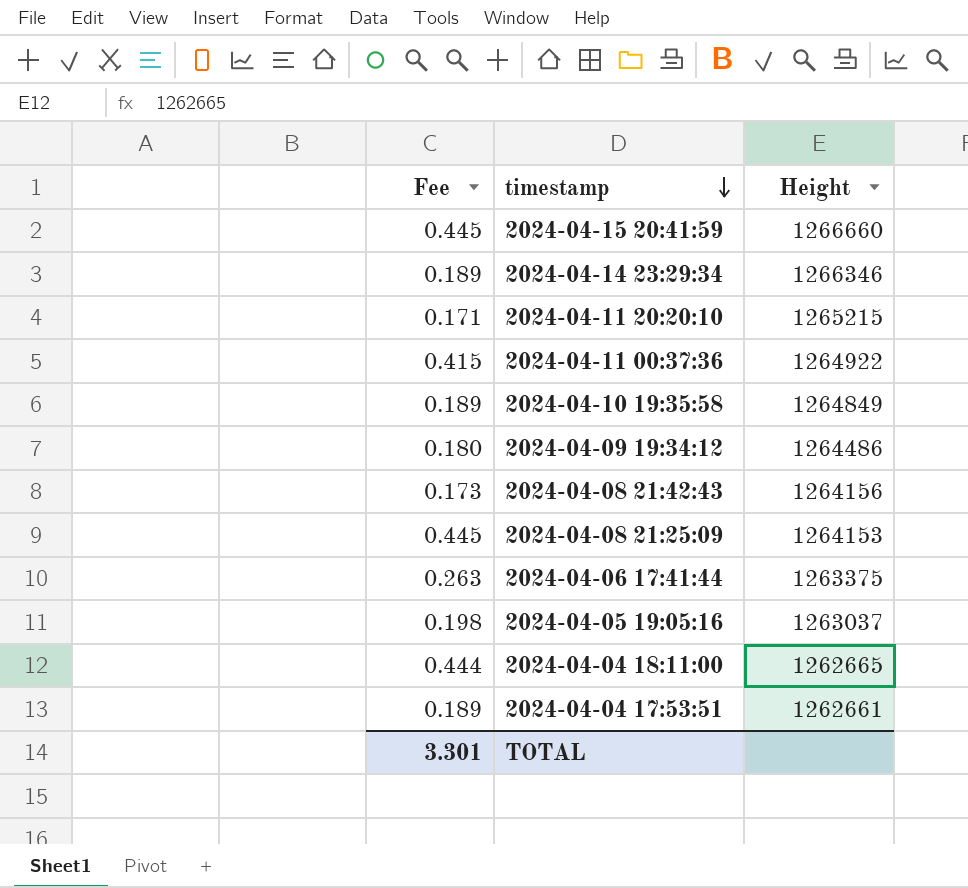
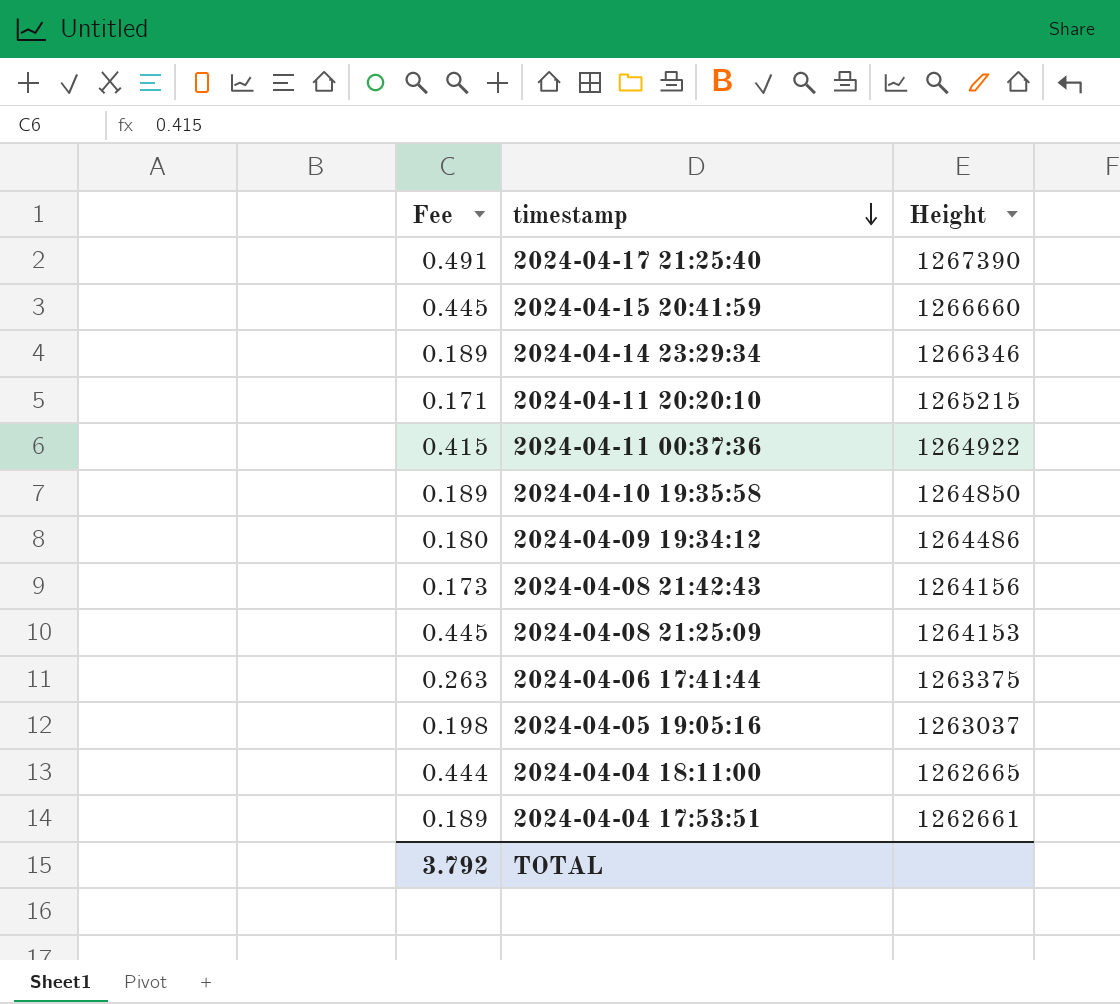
row 2024-04-17 21:25:40: none -> 0.491 | 1267390
2024-04-10 19:35:58 | Height: 1264849 -> 1264850
TOTAL | Fee: 3.301 -> 3.792

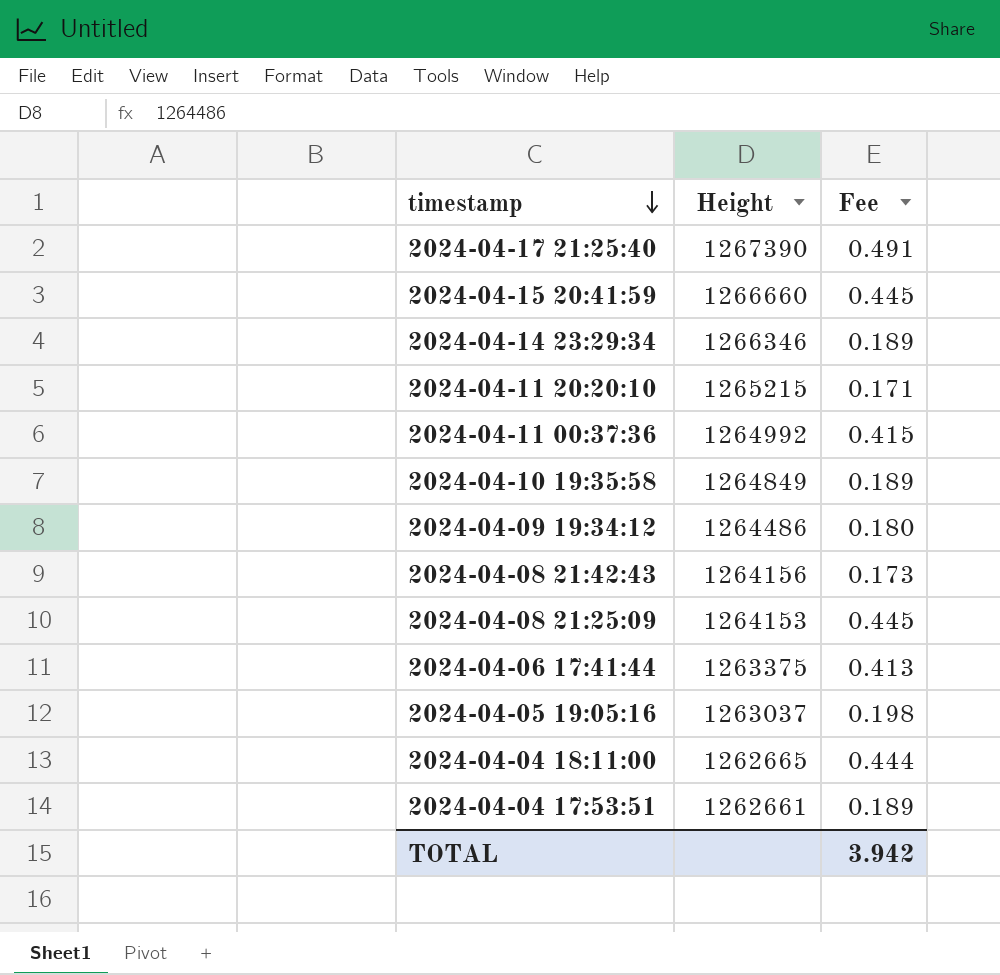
column Fee | position: 1 -> 3
2024-04-11 00:37:36 | Height: 1264922 -> 1264992
2024-04-10 19:35:58 | Height: 1264850 -> 1264849
2024-04-06 17:41:44 | Fee: 0.263 -> 0.413
TOTAL | Fee: 3.792 -> 3.942

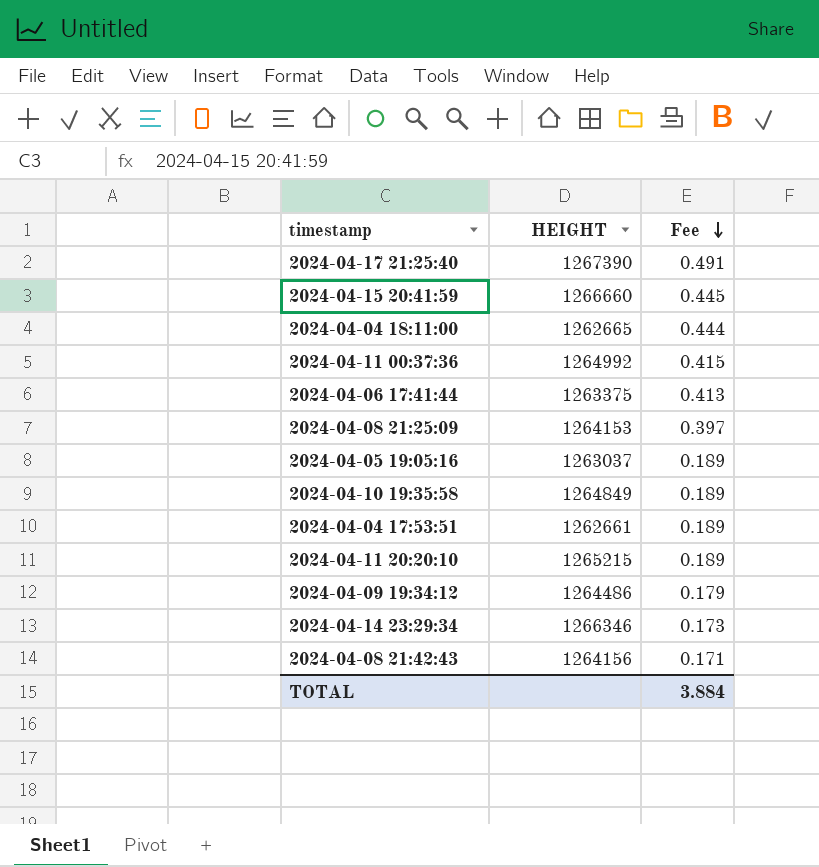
row order: timestamp descending -> Fee descending
column name: Height -> HEIGHT
2024-04-08 21:25:09 | Fee: 0.445 -> 0.397
2024-04-05 19:05:16 | Fee: 0.198 -> 0.189
2024-04-11 20:20:10 | Fee: 0.171 -> 0.189
2024-04-09 19:34:12 | Fee: 0.180 -> 0.179
2024-04-14 23:29:34 | Fee: 0.189 -> 0.173
2024-04-08 21:42:43 | Fee: 0.173 -> 0.171
TOTAL | Fee: 3.942 -> 3.884

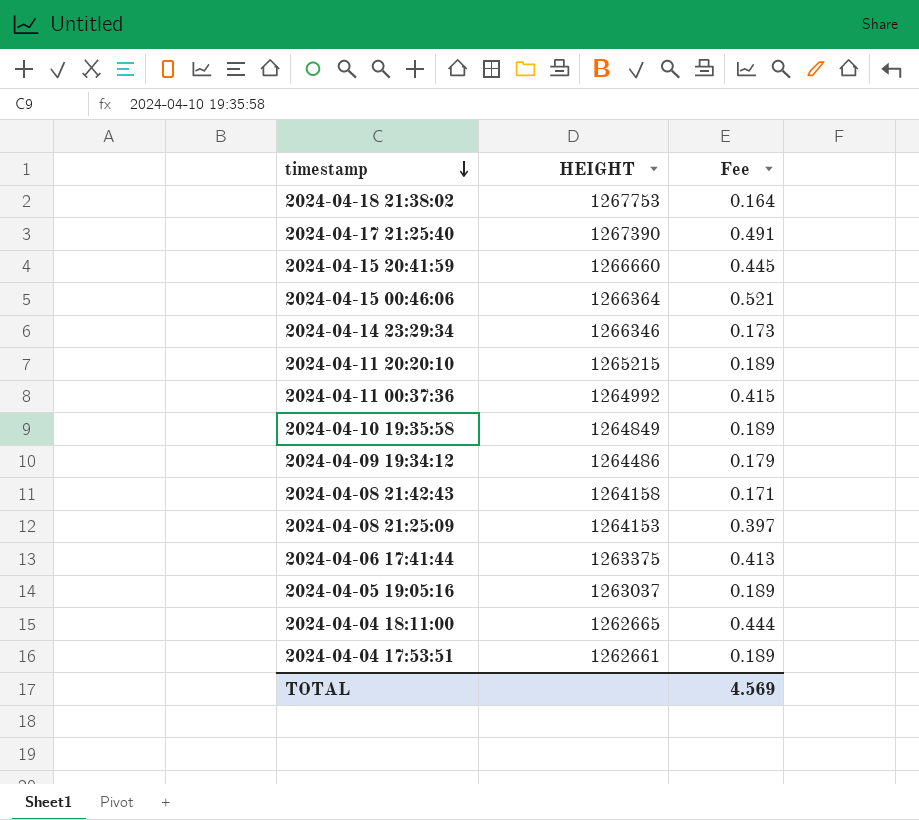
row order: Fee descending -> timestamp descending
row 2024-04-18 21:38:02: none -> 1267753 | 0.164
row 2024-04-15 00:46:06: none -> 1266364 | 0.521
2024-04-08 21:42:43 | HEIGHT: 1264156 -> 1264158
TOTAL | Fee: 3.884 -> 4.569

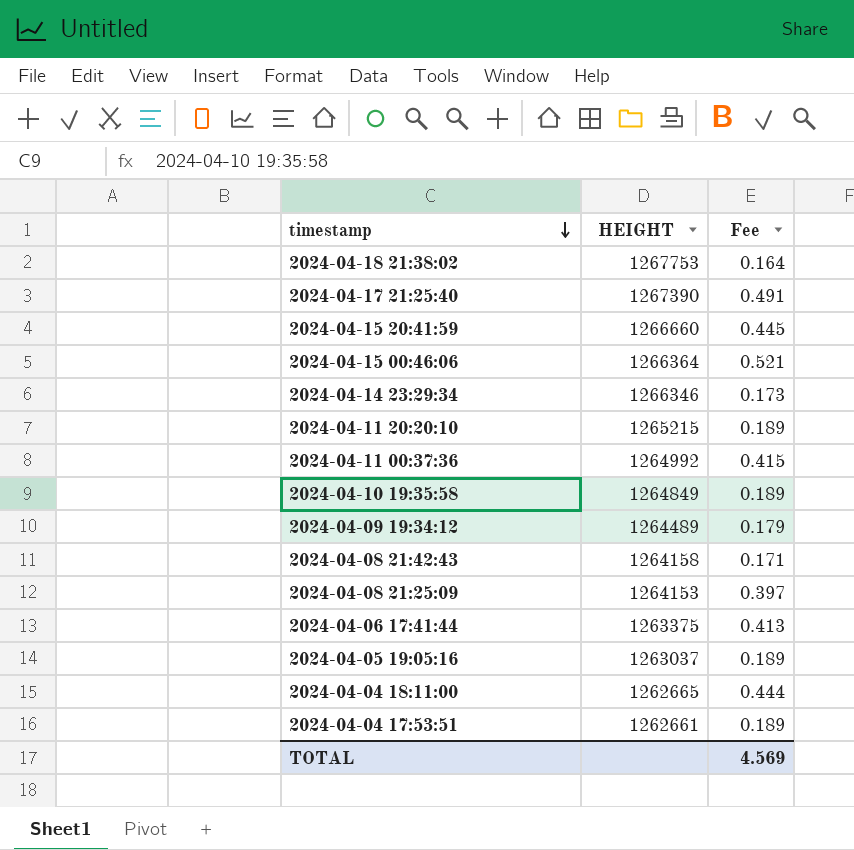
2024-04-09 19:34:12 | HEIGHT: 1264486 -> 1264489

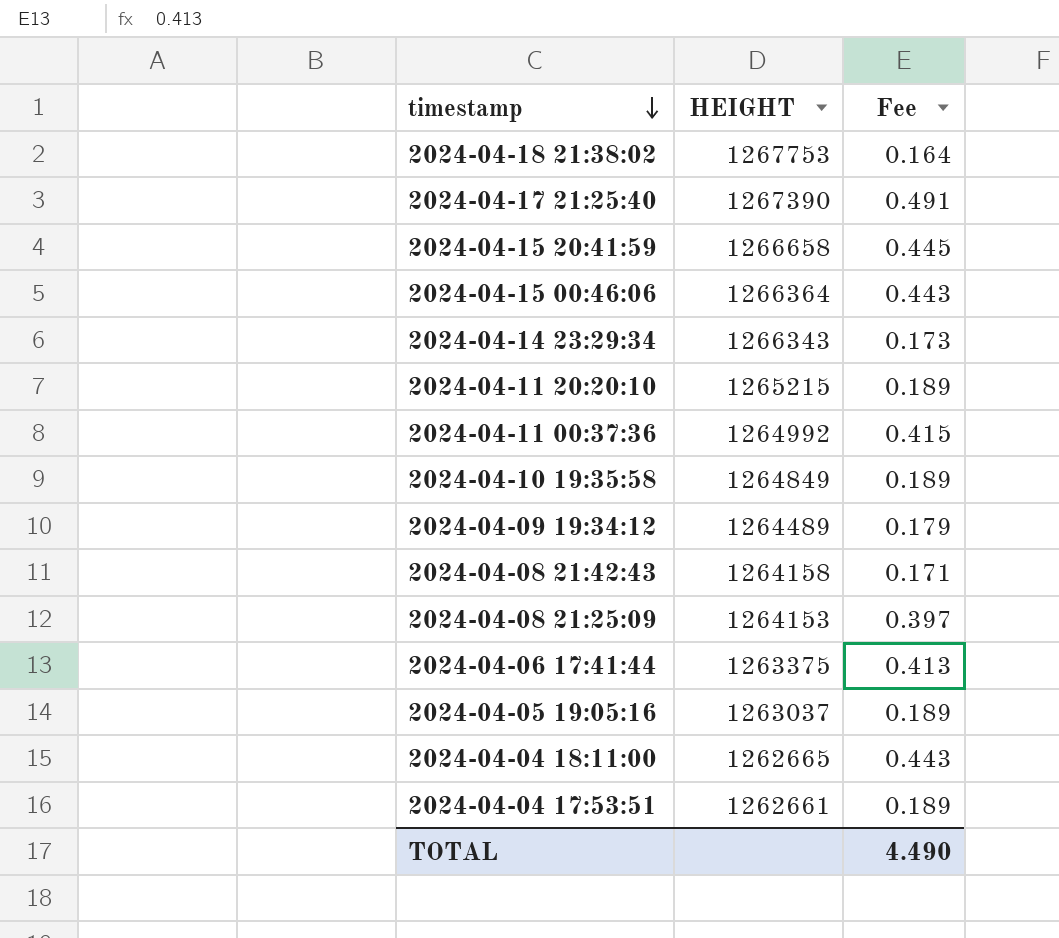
2024-04-15 20:41:59 | HEIGHT: 1266660 -> 1266658
2024-04-15 00:46:06 | Fee: 0.521 -> 0.443
2024-04-14 23:29:34 | HEIGHT: 1266346 -> 1266343
2024-04-04 18:11:00 | Fee: 0.444 -> 0.443
TOTAL | Fee: 4.569 -> 4.490

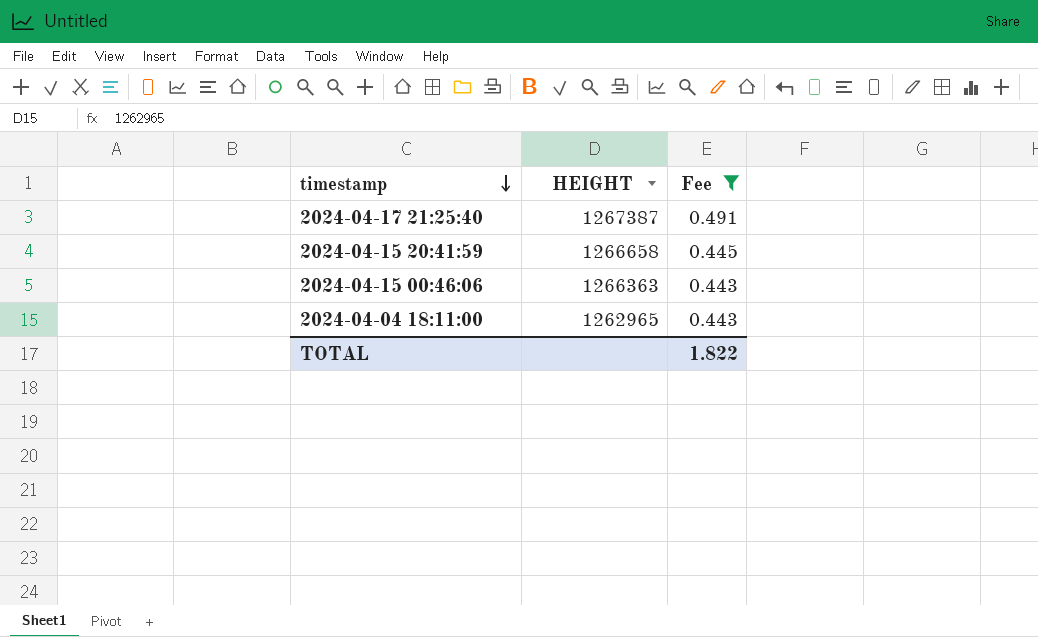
filter: none -> Fee >= 0.443
2024-04-17 21:25:40 | HEIGHT: 1267390 -> 1267387
2024-04-15 00:46:06 | HEIGHT: 1266364 -> 1266363
2024-04-04 18:11:00 | HEIGHT: 1262665 -> 1262965
TOTAL | Fee: 4.490 -> 1.822

